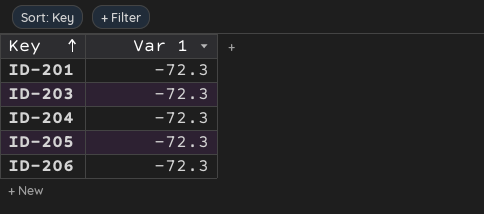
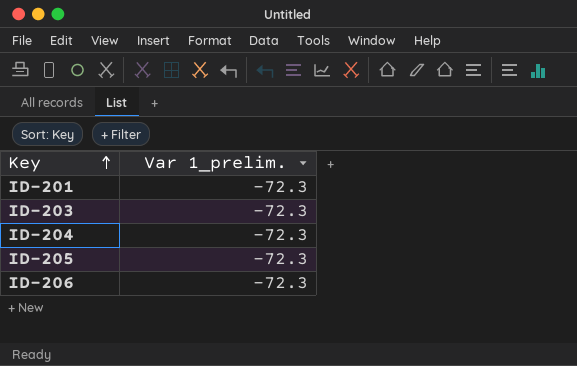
column name: Var 1 -> Var 1_prelim.

